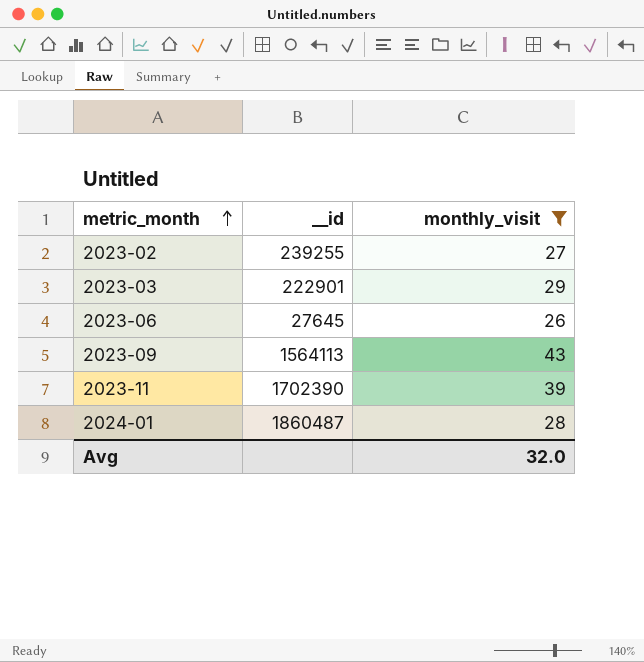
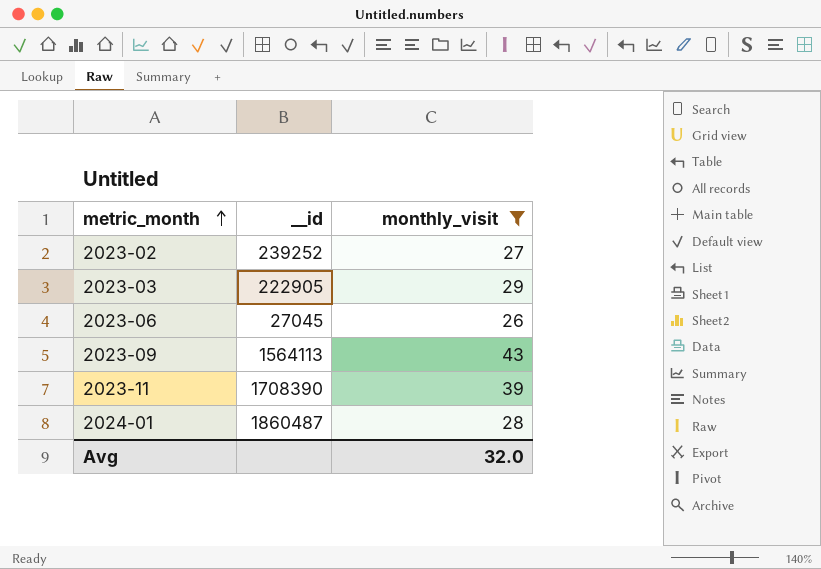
2023-02 | __id: 239255 -> 239252
2023-03 | __id: 222901 -> 222905
2023-06 | __id: 27645 -> 27045
2023-11 | __id: 1702390 -> 1708390

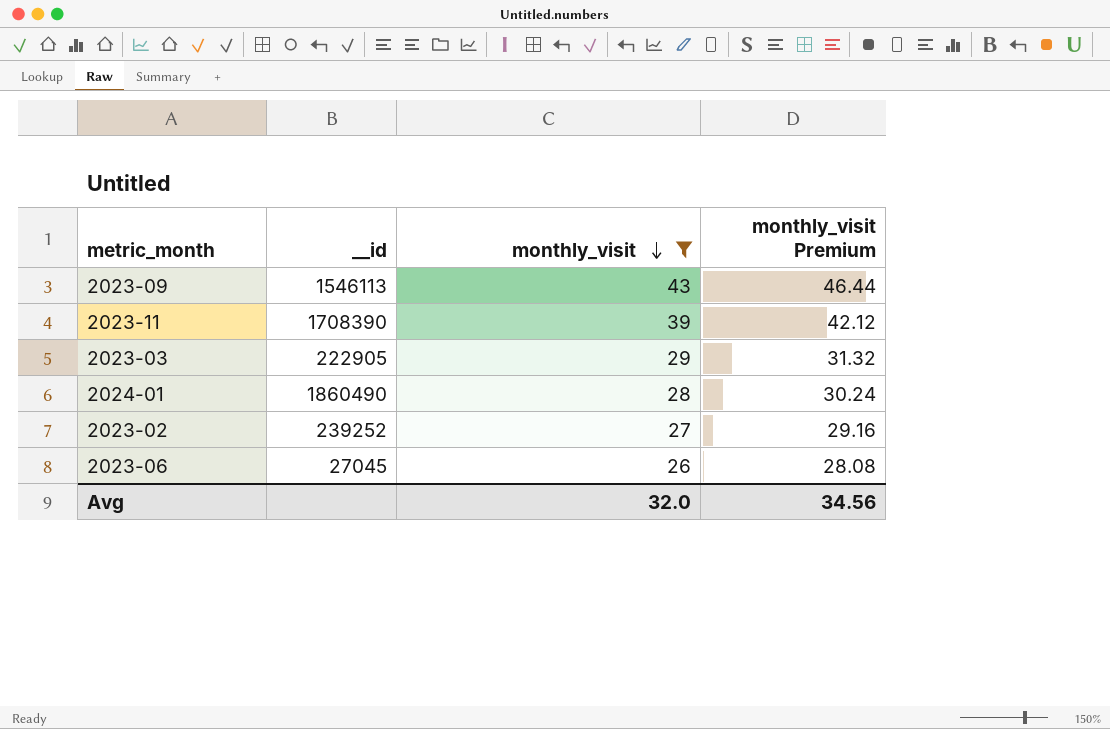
row order: metric_month ascending -> monthly_visit descending
column monthly_visit Premium | formula: none -> [monthly_visit] * 1.08
2023-09 | __id: 1564113 -> 1546113
2024-01 | __id: 1860487 -> 1860490

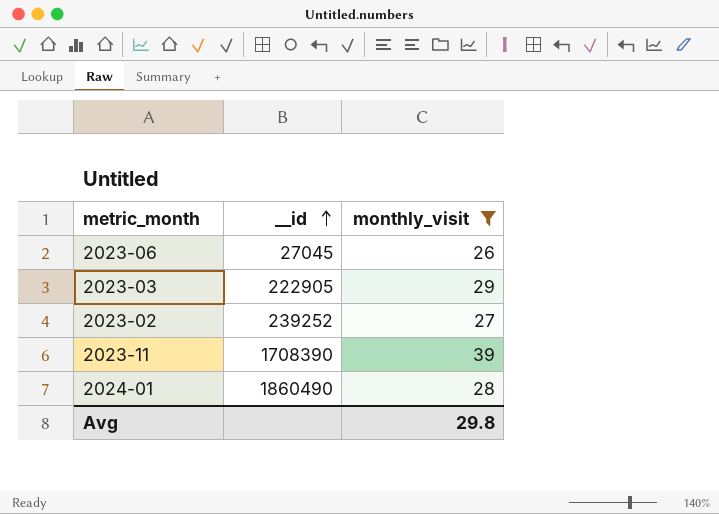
row order: monthly_visit descending -> __id ascending
column monthly_visit Premium | formula: [monthly_visit] * 1.08 -> none
row 2023-09: 1546113 | 43 | 46.44 -> none
Avg | monthly_visit: 32.0 -> 29.8

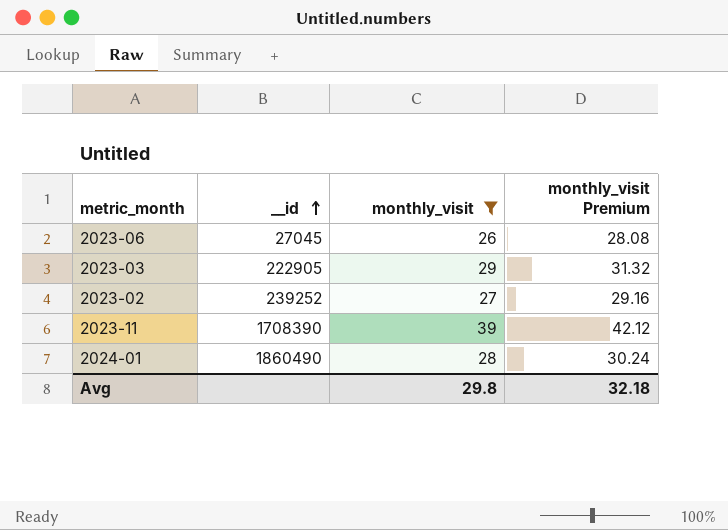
column monthly_visit Premium | formula: none -> [monthly_visit] * 1.08

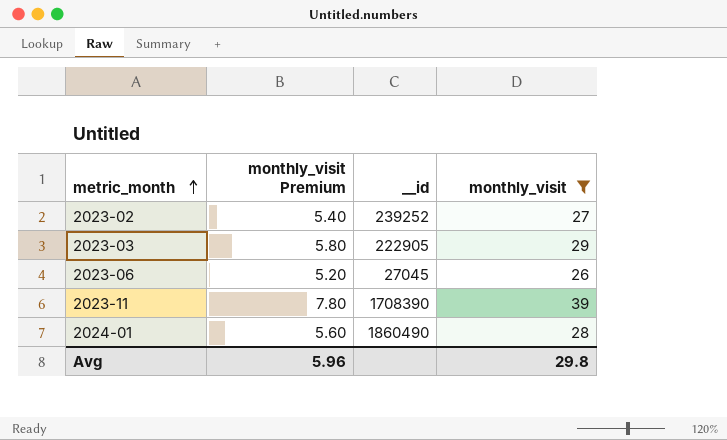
row order: __id ascending -> metric_month ascending
column monthly_visit Premium | formula: [monthly_visit] * 1.08 -> [monthly_visit] * 0.2
column monthly_visit Premium | position: 4 -> 2
Avg | monthly_visit Premium: 32.18 -> 5.96

